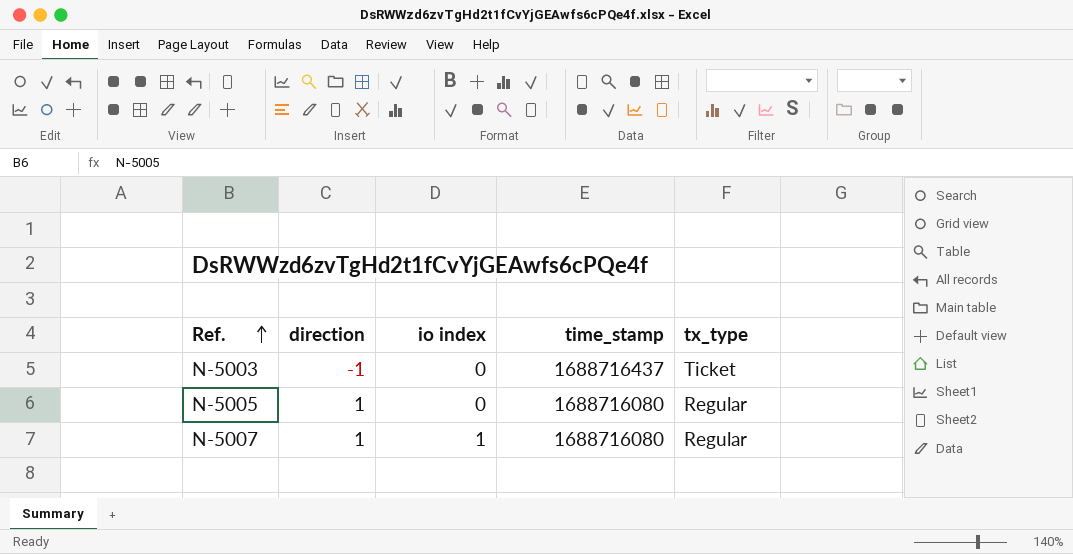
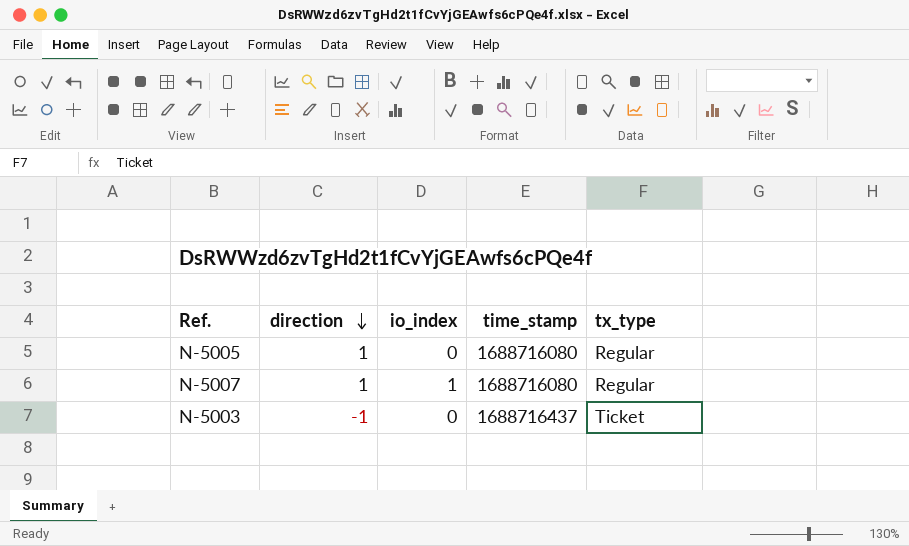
row order: Ref. ascending -> direction descending
column name: io index -> io_index

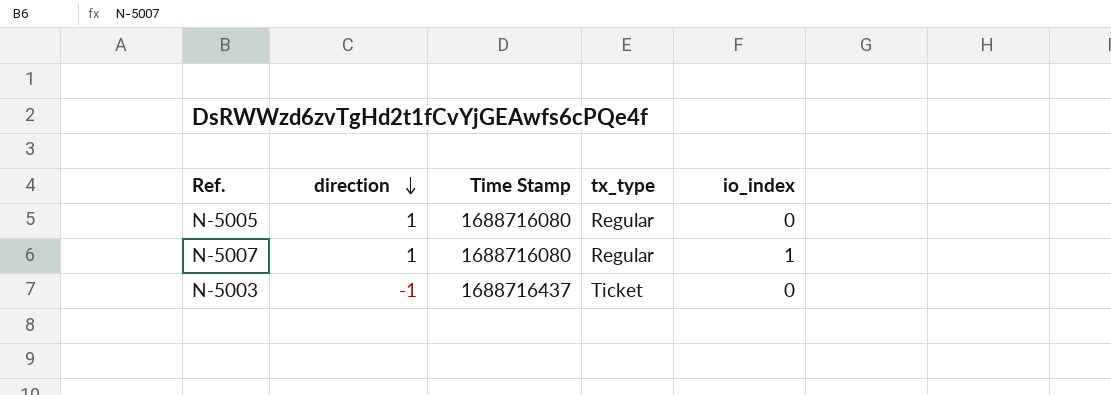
column name: time_stamp -> Time Stamp
column io_index | position: 3 -> 5

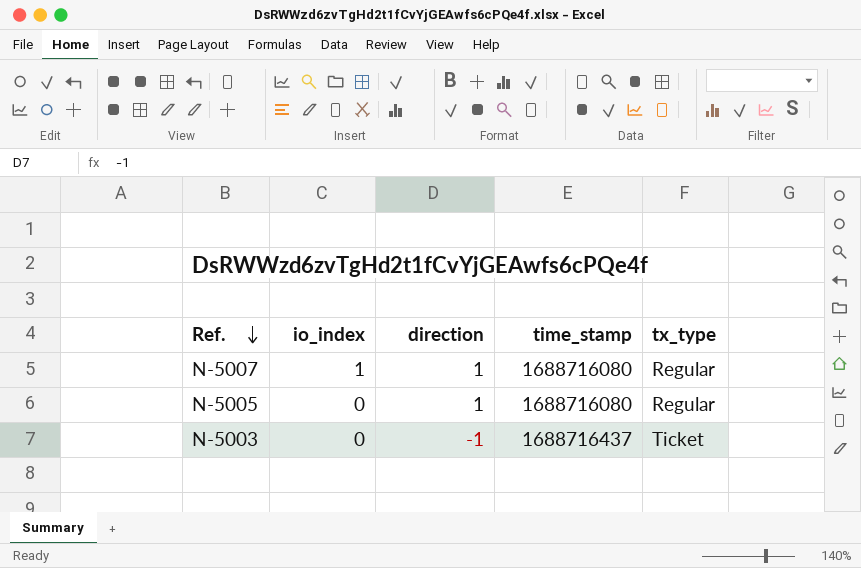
row order: direction descending -> Ref. descending
column io_index | position: 5 -> 2
column name: Time Stamp -> time_stamp

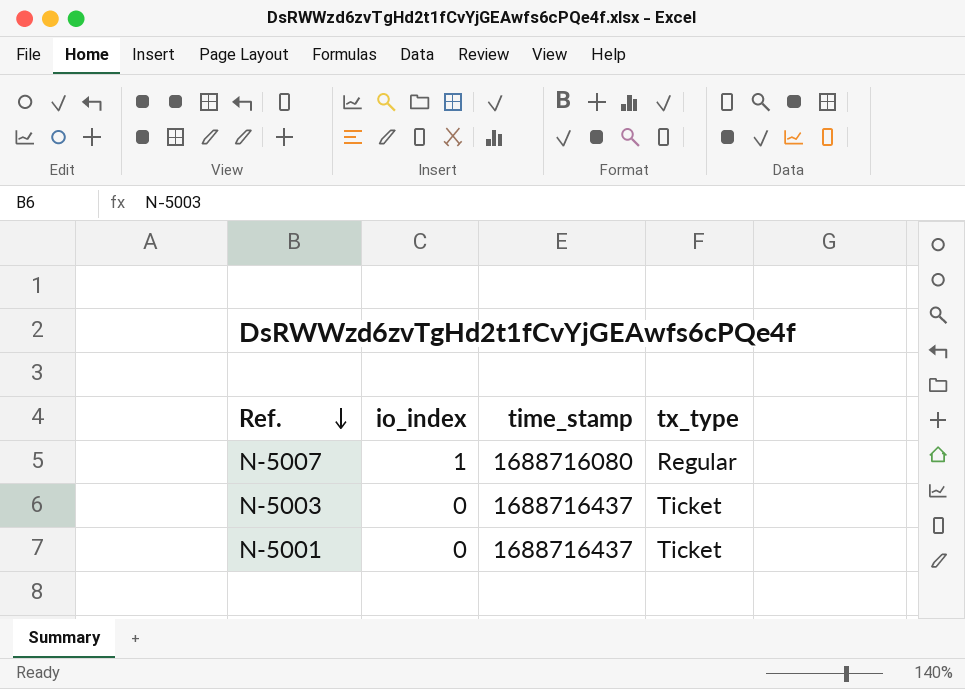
column direction | position: 3 -> none
row N-5005: 0 | 1 | 1688716080 | Regular -> none
row N-5001: none -> 0 | 1688716437 | Ticket

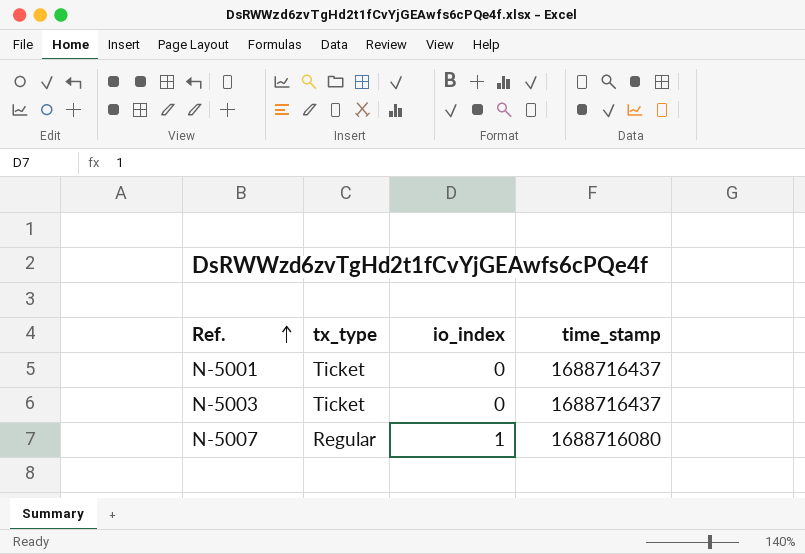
row order: Ref. descending -> Ref. ascending
column tx_type | position: 4 -> 2

